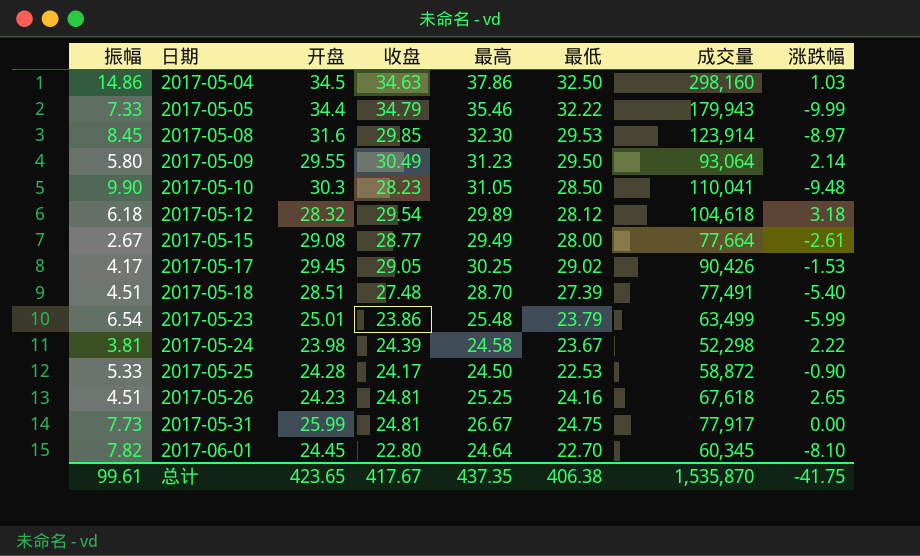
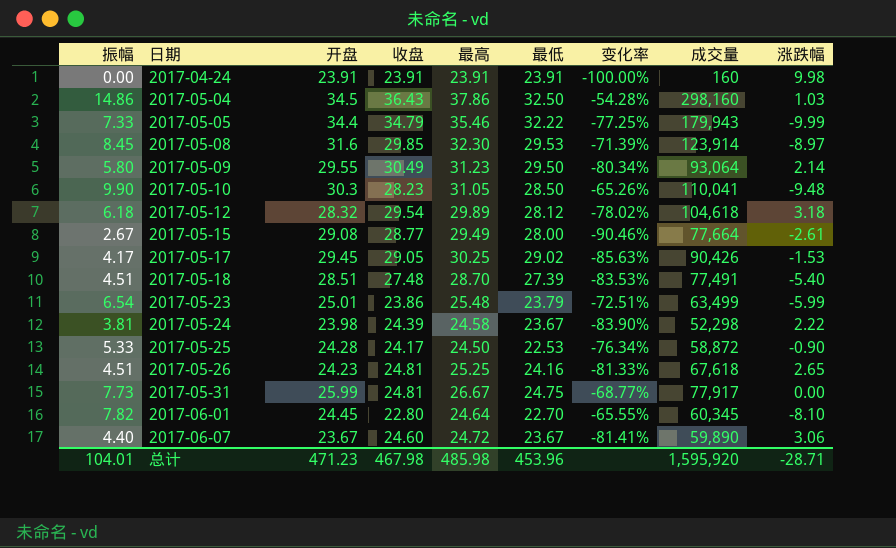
column 变化率 | formula: none -> ([振幅] - [最低]) / [最低]
row 2017-04-24: none -> 0.00 | 23.91 | 23.91 | 23.91 | 23.91 | -100.00% | 160 | 9.98
2017-05-04 | 收盘: 34.63 -> 36.43
row 2017-06-07: none -> 4.40 | 23.67 | 24.60 | 24.72 | 23.67 | -81.41% | 59,890 | 3.06
总计 | 振幅: 99.61 -> 104.01
总计 | 开盘: 423.65 -> 471.23
总计 | 收盘: 417.67 -> 467.98
总计 | 最高: 437.35 -> 485.98
总计 | 最低: 406.38 -> 453.96
总计 | 成交量: 1,535,870 -> 1,595,920
总计 | 涨跌幅: -41.75 -> -28.71

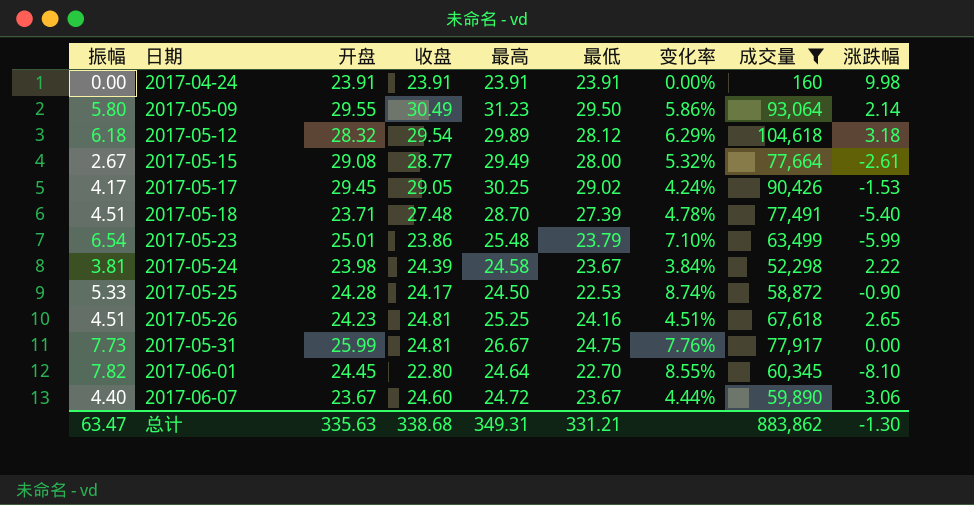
filter: none -> 成交量 <= 104,618
column 变化率 | formula: ([振幅] - [最低]) / [最低] -> ([最高] - [最低]) / [最低]
2017-05-18 | 开盘: 28.51 -> 23.71
总计 | 振幅: 104.01 -> 63.47
总计 | 开盘: 471.23 -> 335.63
总计 | 收盘: 467.98 -> 338.68
总计 | 最高: 485.98 -> 349.31
总计 | 最低: 453.96 -> 331.21
总计 | 成交量: 1,595,920 -> 883,862
总计 | 涨跌幅: -28.71 -> -1.30

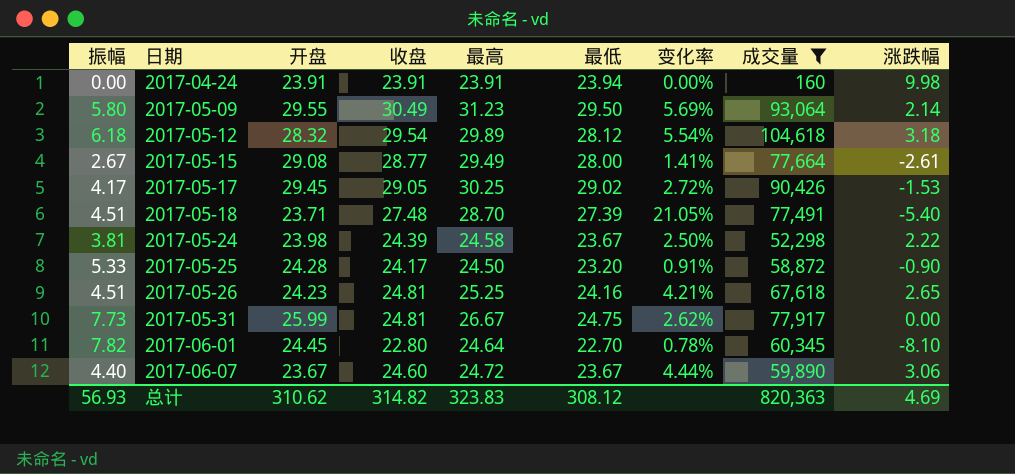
column 变化率 | formula: ([最高] - [最低]) / [最低] -> ([最高] - [开盘]) / [开盘]
row 2017-05-23: 6.54 | 25.01 | 23.86 | 25.48 | 23.79 | 7.10% | 63,499 | -5.99 -> none
2017-04-24 | 最低: 23.91 -> 23.94
2017-05-25 | 最低: 22.53 -> 23.20
总计 | 振幅: 63.47 -> 56.93
总计 | 开盘: 335.63 -> 310.62
总计 | 收盘: 338.68 -> 314.82
总计 | 最高: 349.31 -> 323.83
总计 | 最低: 331.21 -> 308.12
总计 | 成交量: 883,862 -> 820,363
总计 | 涨跌幅: -1.30 -> 4.69

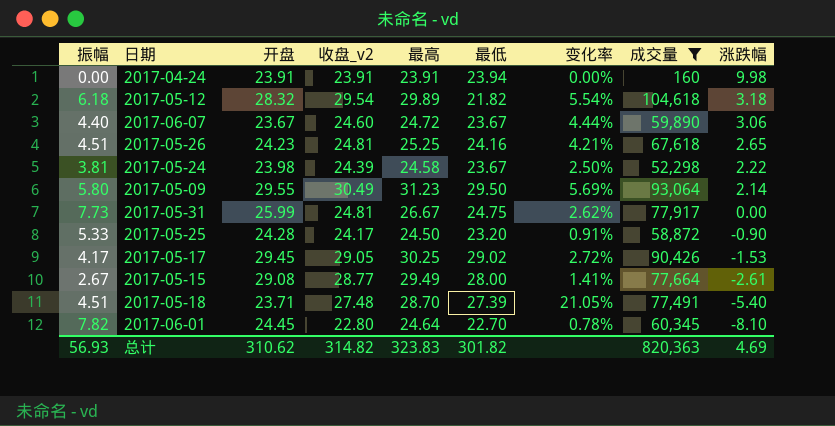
row order: 日期 ascending -> 涨跌幅 descending
column name: 收盘 -> 收盘_v2
2017-05-12 | 最低: 28.12 -> 21.82
总计 | 最低: 308.12 -> 301.82

